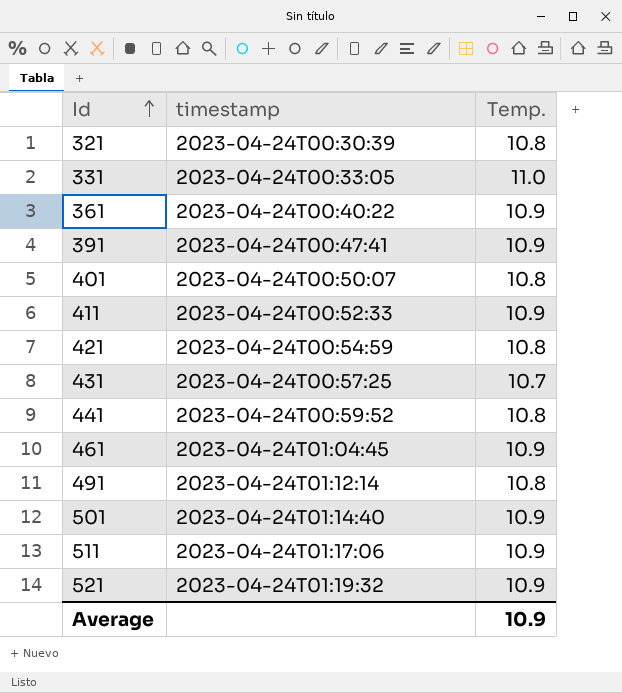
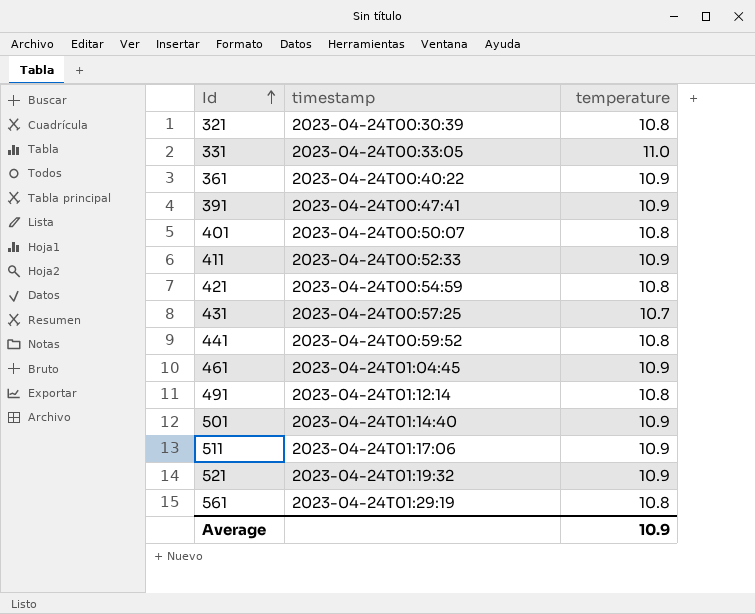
column name: Temp. -> temperature
row 561: none -> 2023-04-24T01:29:19 | 10.8

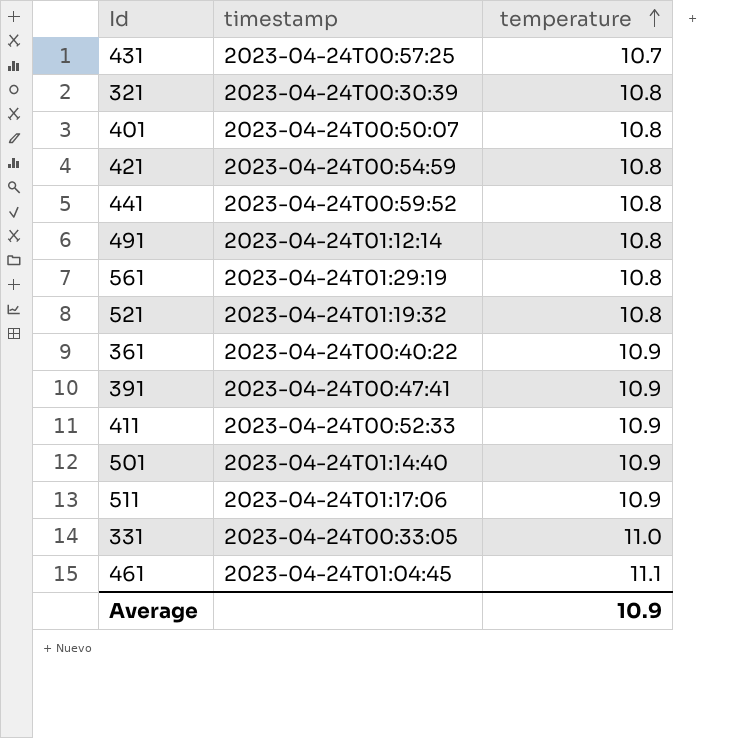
row order: Id ascending -> temperature ascending
521 | temperature: 10.9 -> 10.8
461 | temperature: 10.9 -> 11.1

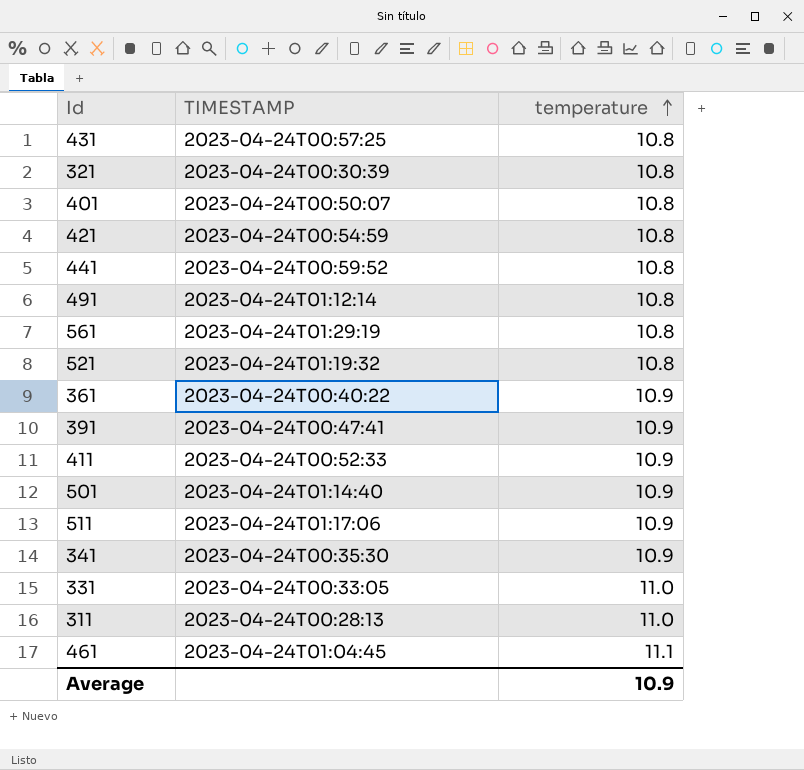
column name: timestamp -> TIMESTAMP
431 | temperature: 10.7 -> 10.8
row 341: none -> 2023-04-24T00:35:30 | 10.9
row 311: none -> 2023-04-24T00:28:13 | 11.0

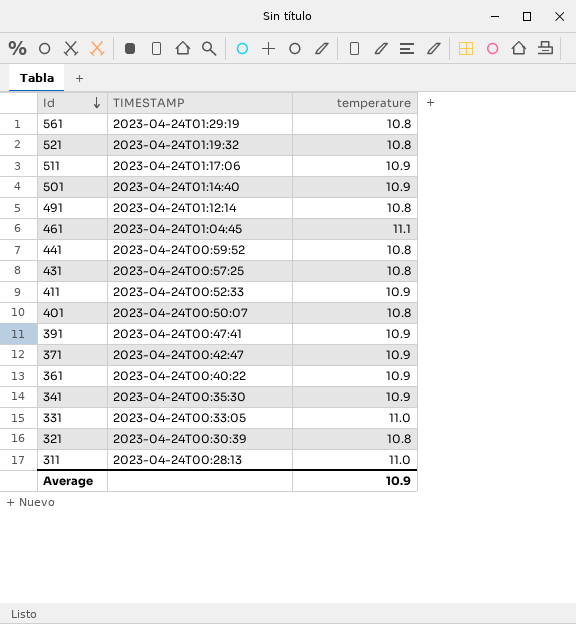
row order: temperature ascending -> Id descending
row 421: 2023-04-24T00:54:59 | 10.8 -> none
row 371: none -> 2023-04-24T00:42:47 | 10.9

